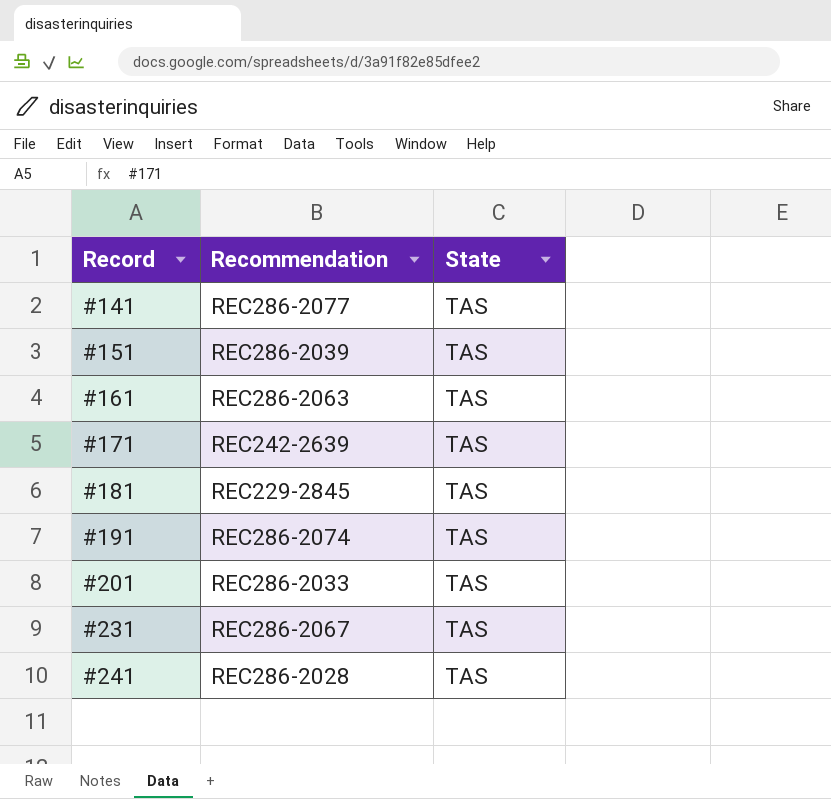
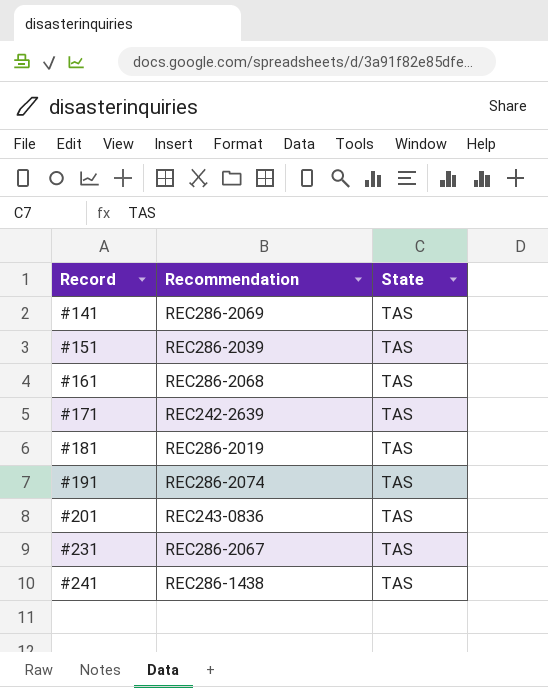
#141 | Recommendation: REC286-2077 -> REC286-2069
#161 | Recommendation: REC286-2063 -> REC286-2068
#181 | Recommendation: REC229-2845 -> REC286-2019
#201 | Recommendation: REC286-2033 -> REC243-0836
#241 | Recommendation: REC286-2028 -> REC286-1438

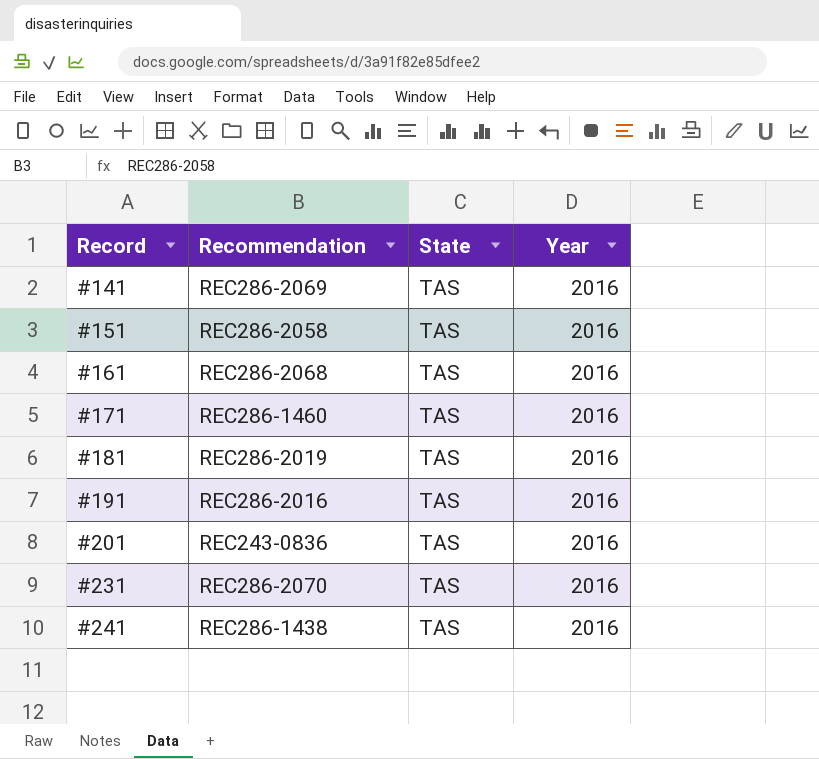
column Year | position: none -> 4
#151 | Recommendation: REC286-2039 -> REC286-2058
#171 | Recommendation: REC242-2639 -> REC286-1460
#191 | Recommendation: REC286-2074 -> REC286-2016
#231 | Recommendation: REC286-2067 -> REC286-2070

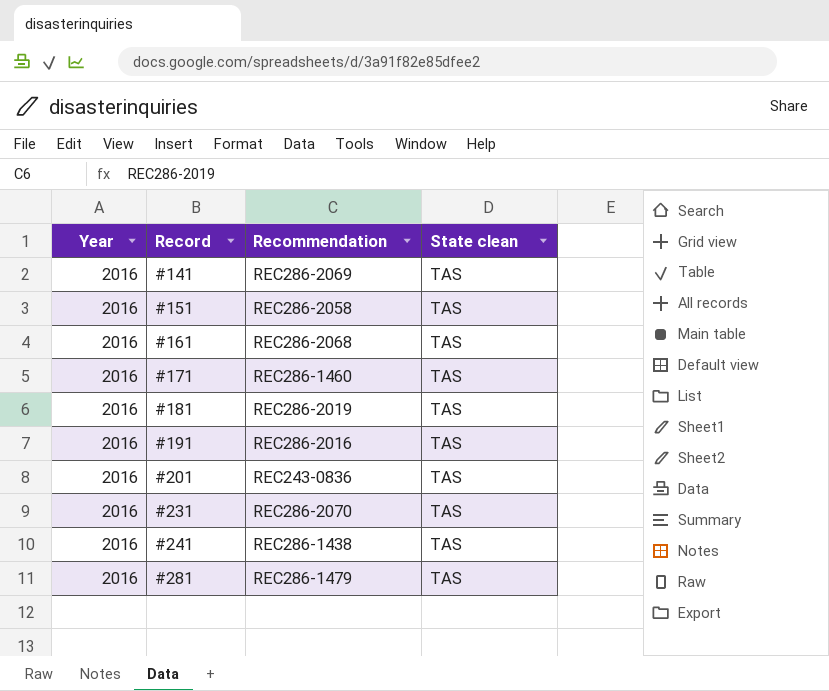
column Year | position: 4 -> 1
column name: State -> State clean
row #281: none -> 2016 | REC286-1479 | TAS

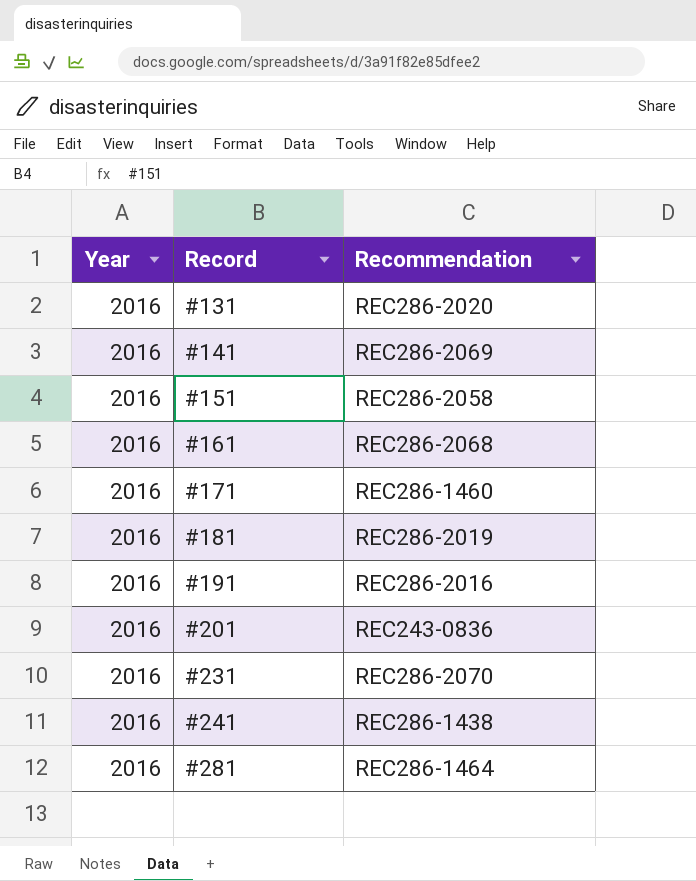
column State clean | position: 4 -> none
row #131: none -> 2016 | REC286-2020
#281 | Recommendation: REC286-1479 -> REC286-1464

